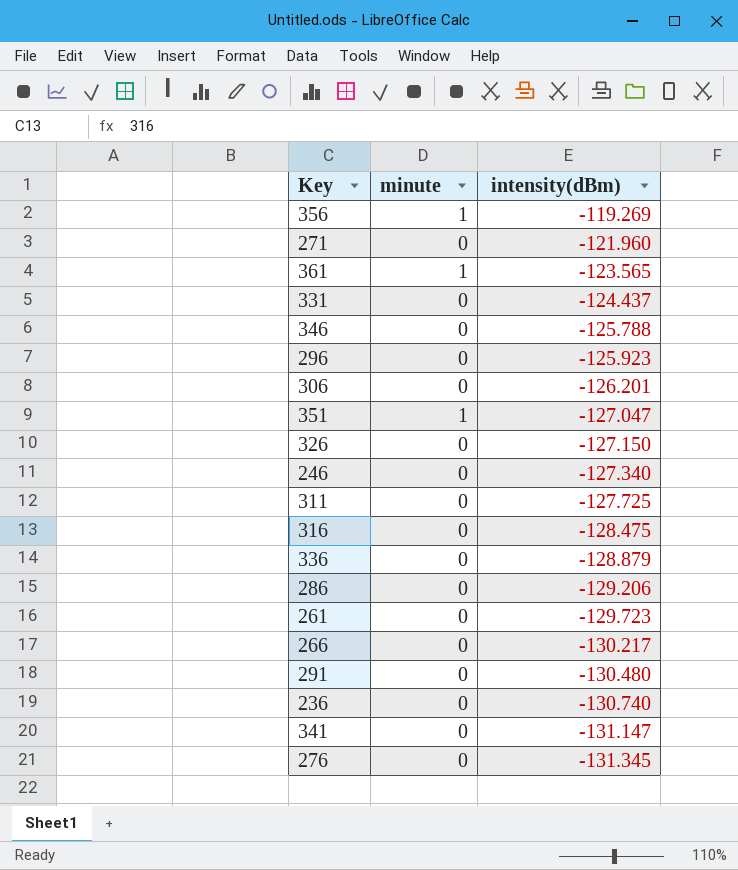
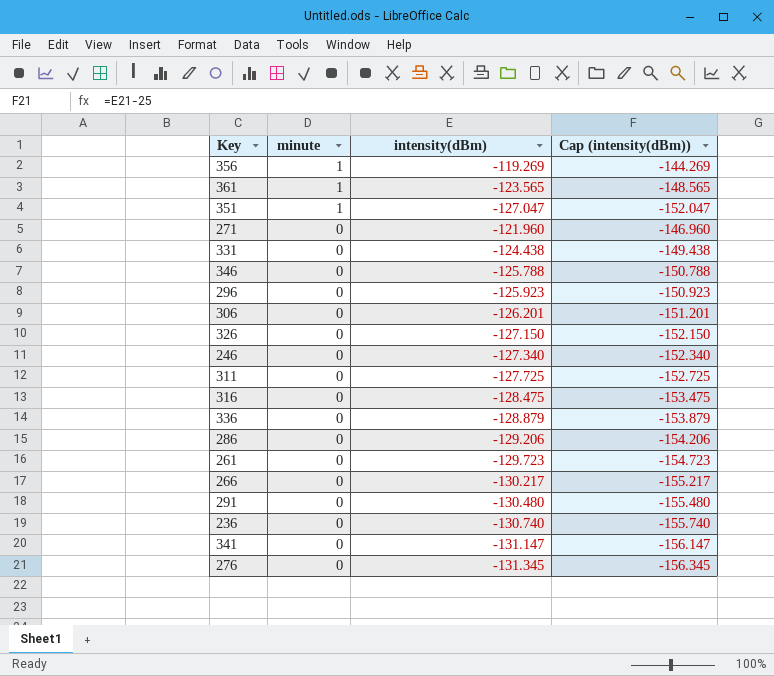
row order: intensity(dBm) descending -> minute descending
column Cap (intensity(dBm)) | formula: none -> [intensity(dBm)] - 25
331 | intensity(dBm): -124.437 -> -124.438

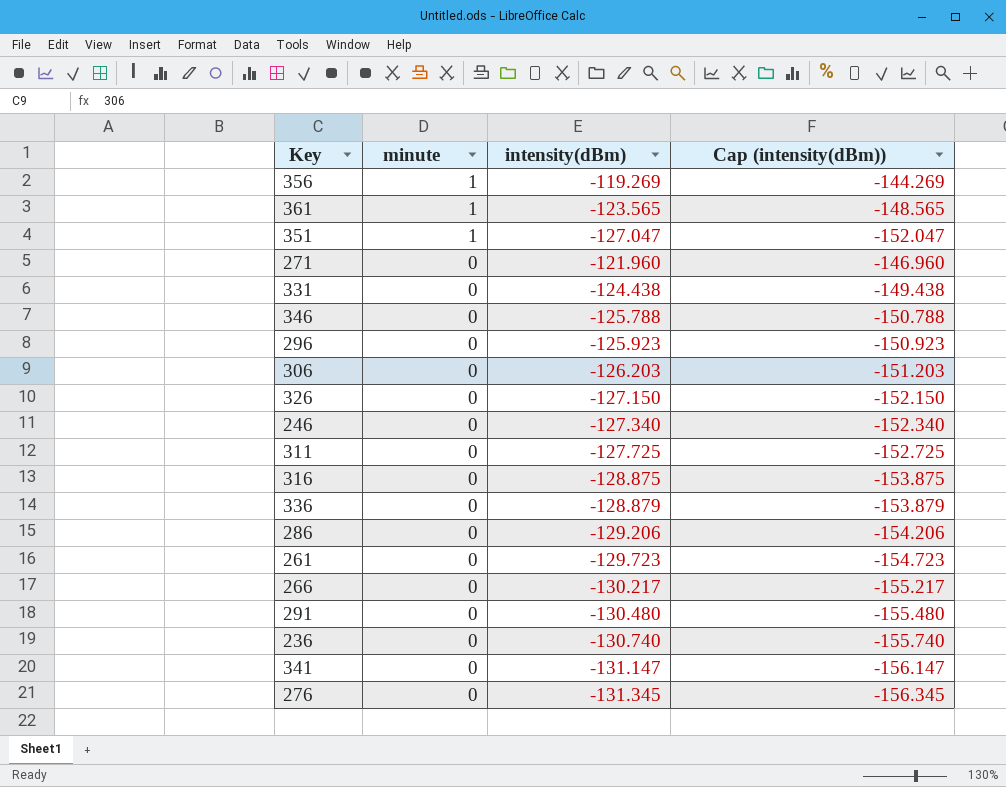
306 | intensity(dBm): -126.201 -> -126.203
306 | Cap (intensity(dBm)): -151.201 -> -151.203
316 | intensity(dBm): -128.475 -> -128.875
316 | Cap (intensity(dBm)): -153.475 -> -153.875

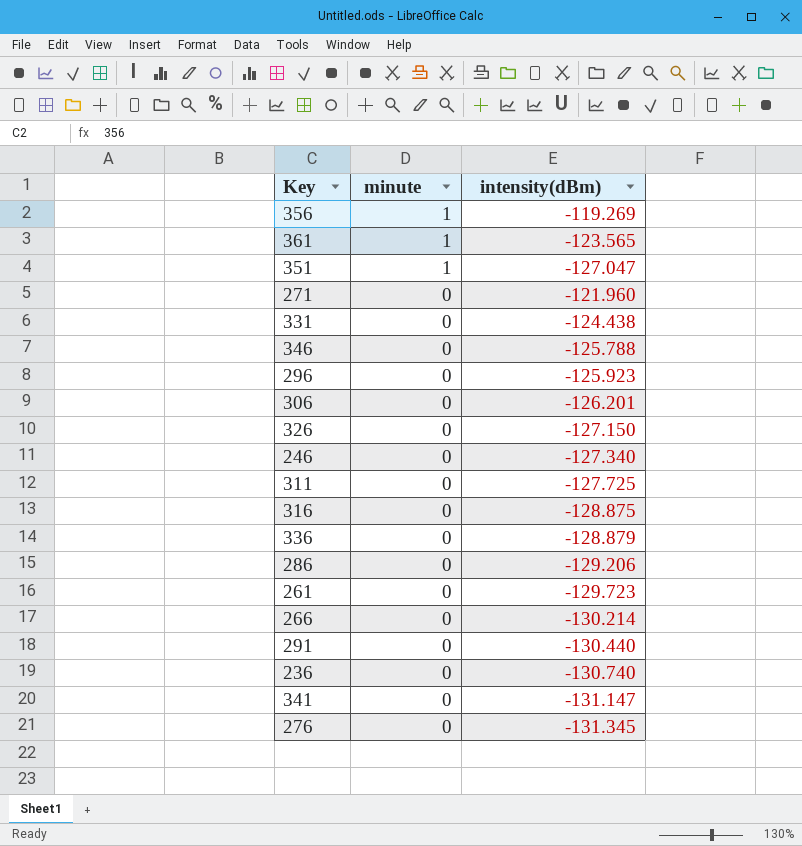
column Cap (intensity(dBm)) | formula: [intensity(dBm)] - 25 -> none
306 | intensity(dBm): -126.203 -> -126.201
266 | intensity(dBm): -130.217 -> -130.214
291 | intensity(dBm): -130.480 -> -130.440

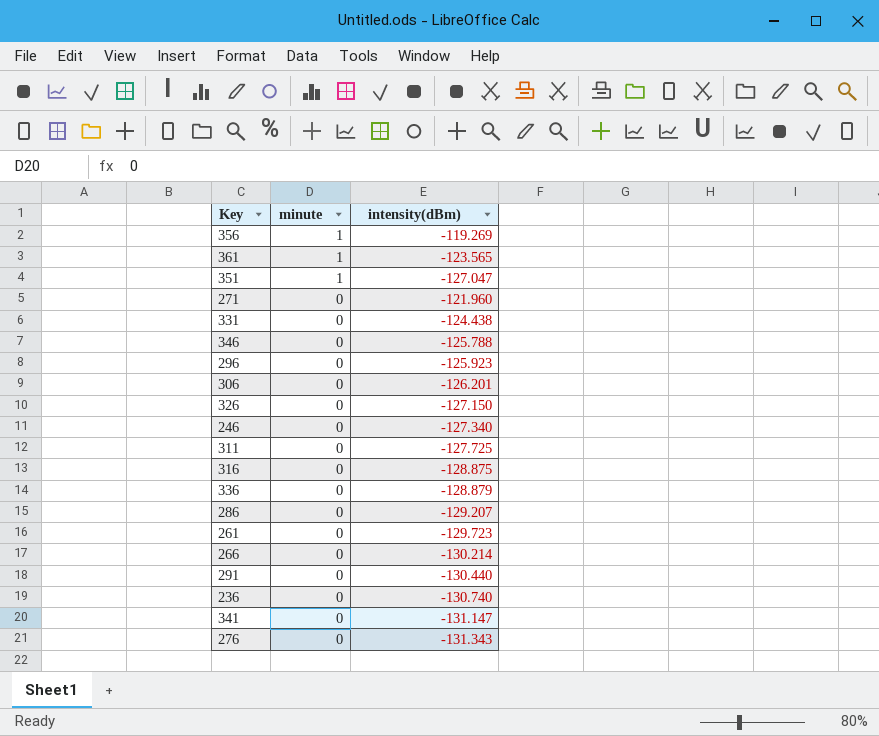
286 | intensity(dBm): -129.206 -> -129.207
276 | intensity(dBm): -131.345 -> -131.343

